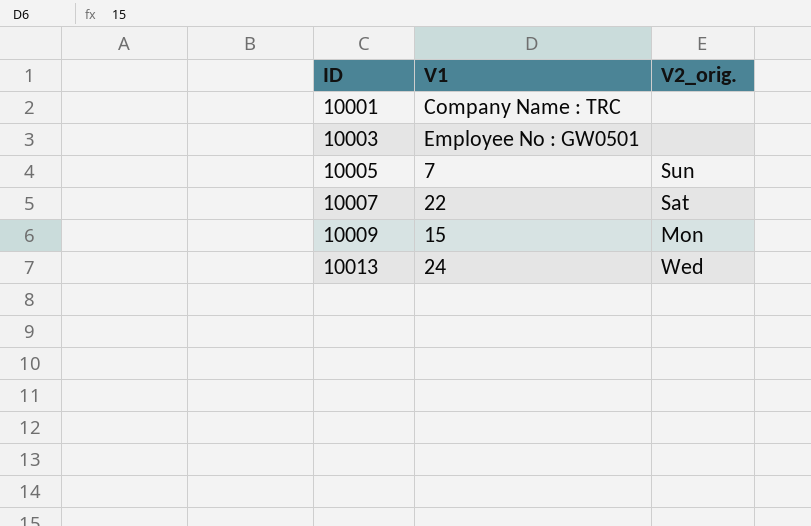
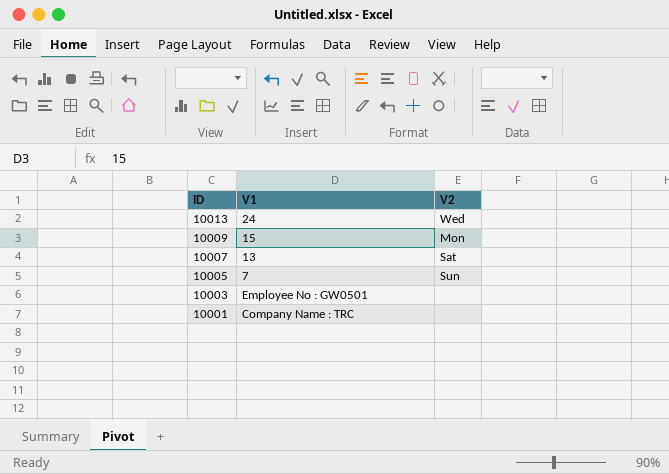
row order: ID ascending -> ID descending
column name: V2_orig. -> V2
10007 | V1: 22 -> 13

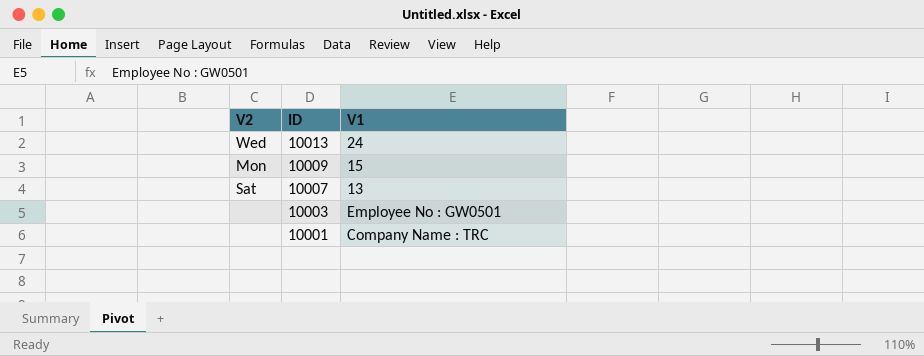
column V2 | position: 3 -> 1
row 10005: 7 | Sun -> none

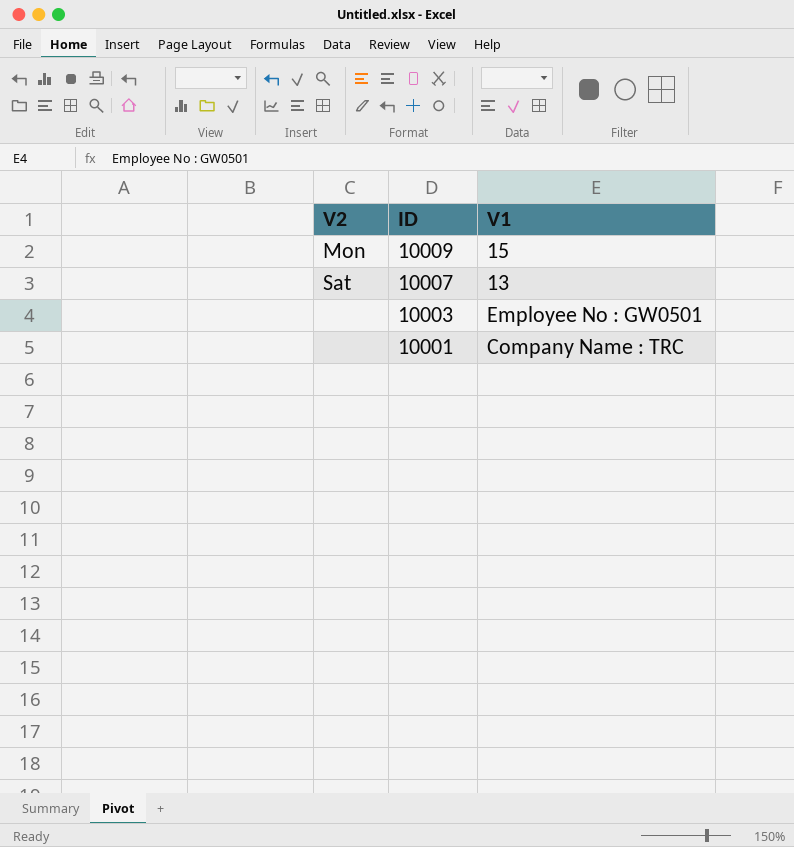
row 10013: Wed | 24 -> none

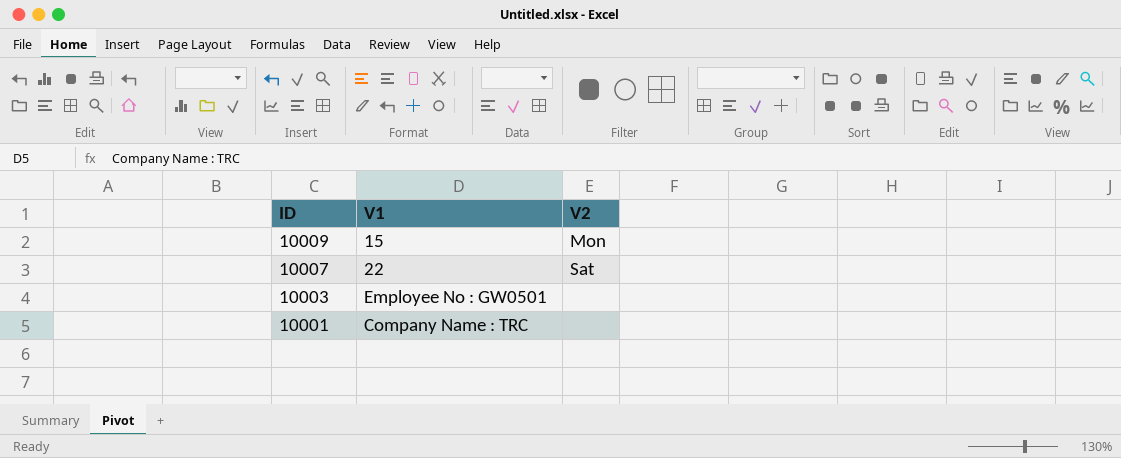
column V2 | position: 1 -> 3
10007 | V1: 13 -> 22

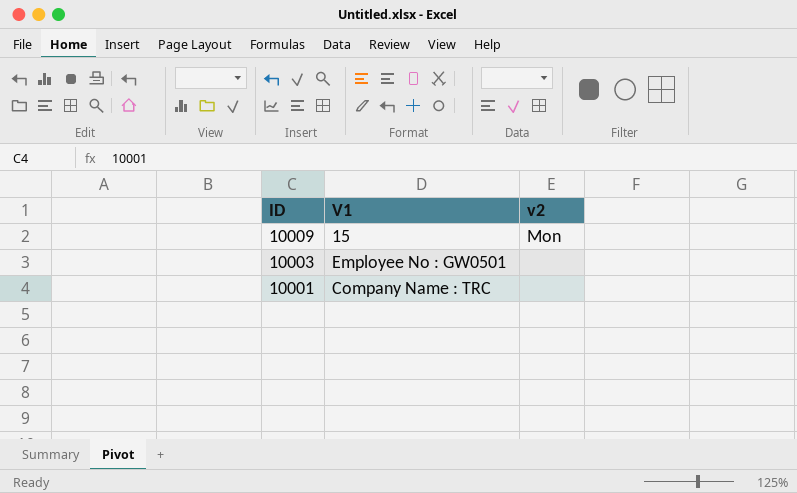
column name: V2 -> v2
row 10007: 22 | Sat -> none

